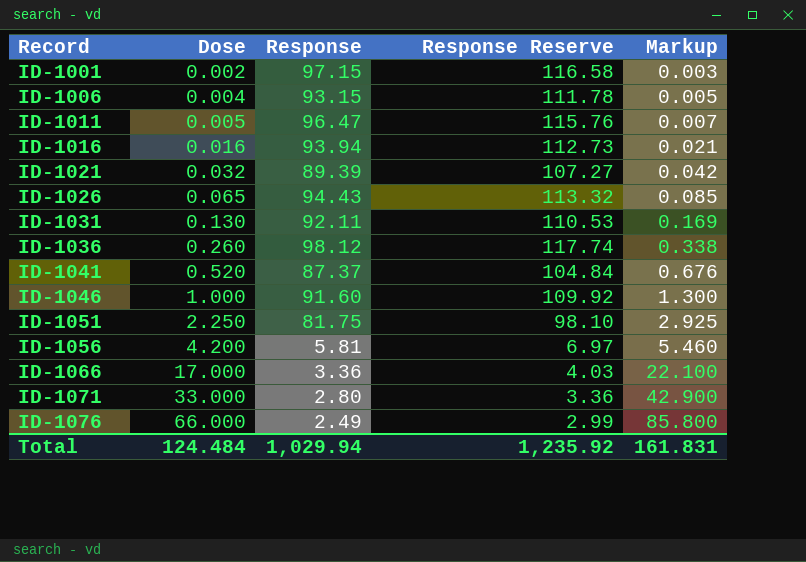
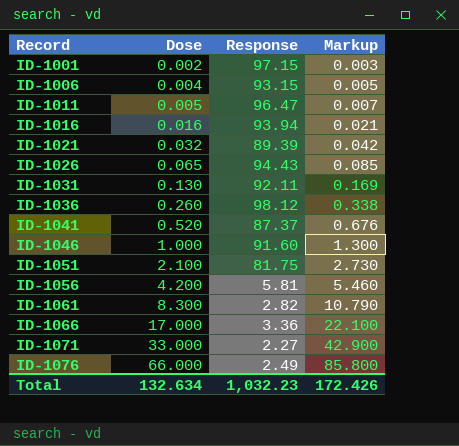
column Response Reserve | formula: [Response] * 1.2 -> none
ID-1051 | Dose: 2.250 -> 2.100
ID-1051 | Markup: 2.925 -> 2.730
row ID-1061: none -> 8.300 | 2.82 | 10.790
ID-1071 | Response: 2.80 -> 2.27
Total | Dose: 124.484 -> 132.634
Total | Response: 1,029.94 -> 1,032.23
Total | Markup: 161.831 -> 172.426

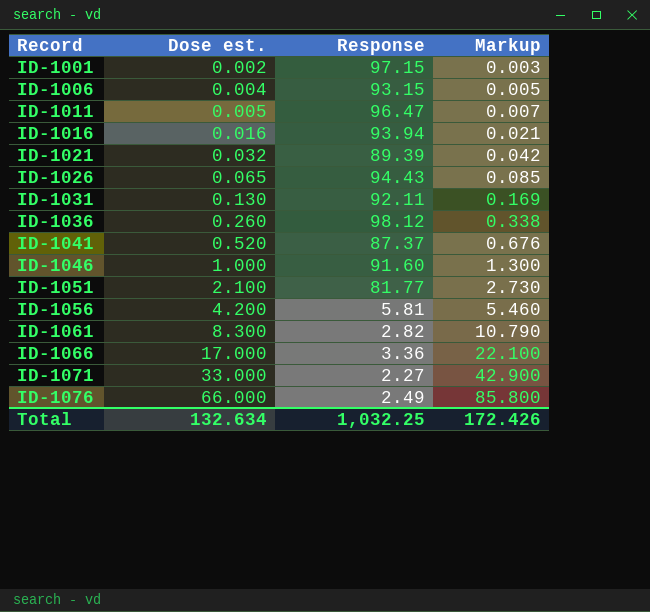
column name: Dose -> Dose est.
ID-1051 | Response: 81.75 -> 81.77
Total | Response: 1,032.23 -> 1,032.25

